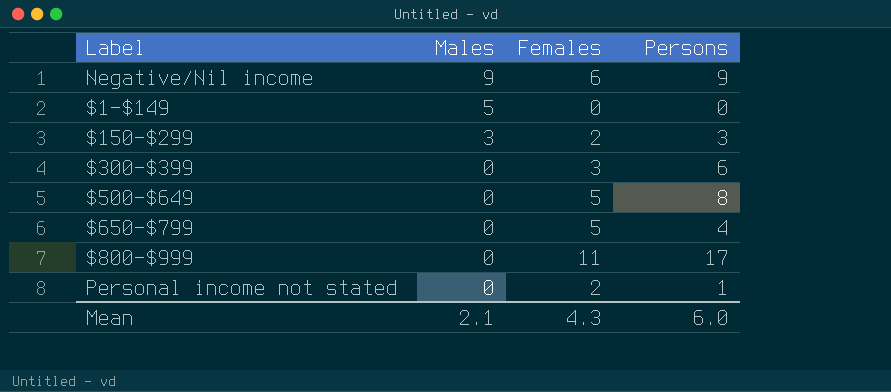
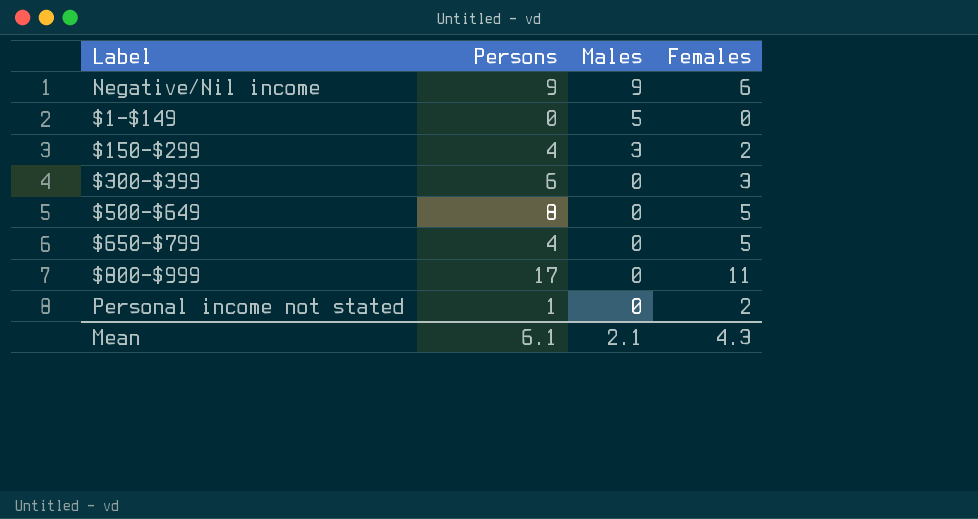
column Persons | position: 4 -> 2
$150-$299 | Persons: 3 -> 4
Mean | Persons: 6.0 -> 6.1

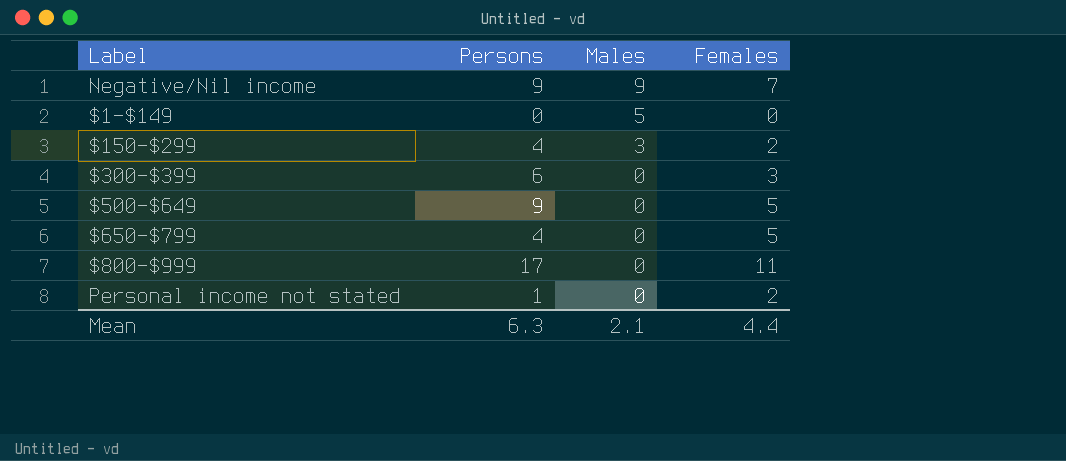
Negative/Nil income | Females: 6 -> 7
$500-$649 | Persons: 8 -> 9
Mean | Persons: 6.1 -> 6.3
Mean | Females: 4.3 -> 4.4

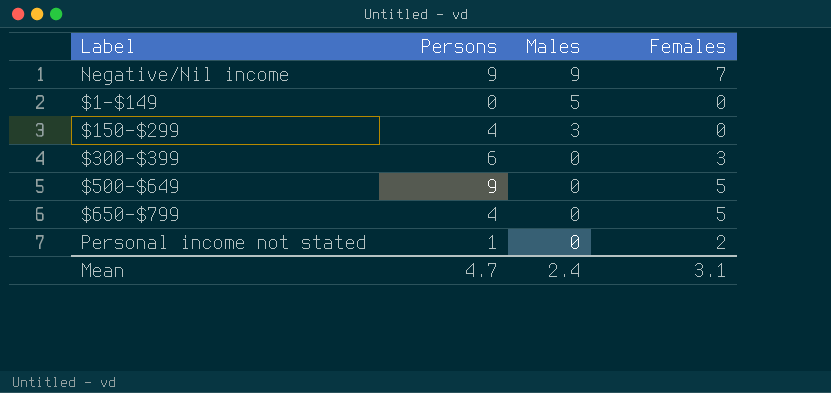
row $800-$999: 17 | 0 | 11 -> none
$150-$299 | Females: 2 -> 0
Mean | Persons: 6.3 -> 4.7
Mean | Males: 2.1 -> 2.4
Mean | Females: 4.4 -> 3.1

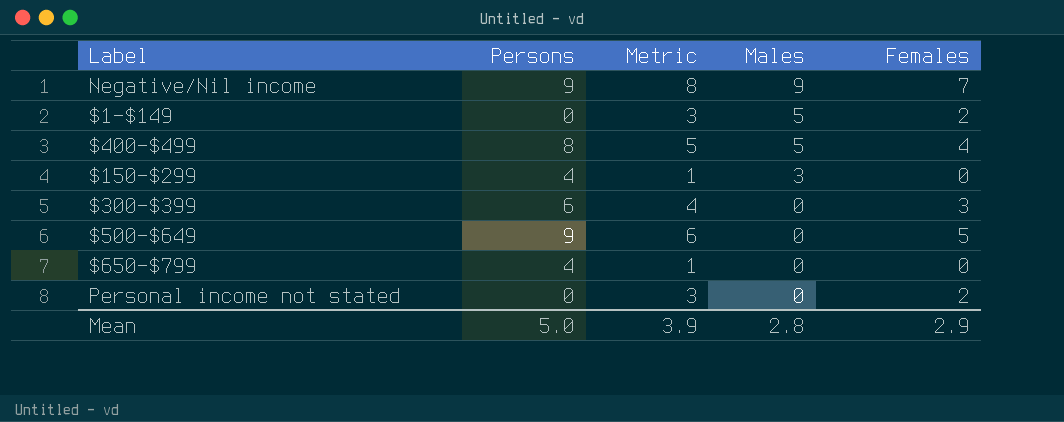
column Metric | formula: none -> [Females] + 1
$1-$149 | Females: 0 -> 2
row $400-$499: none -> 8 | 5 | 5 | 4
$650-$799 | Females: 5 -> 0
Personal income not stated | Persons: 1 -> 0
Mean | Persons: 4.7 -> 5.0
Mean | Males: 2.4 -> 2.8
Mean | Females: 3.1 -> 2.9

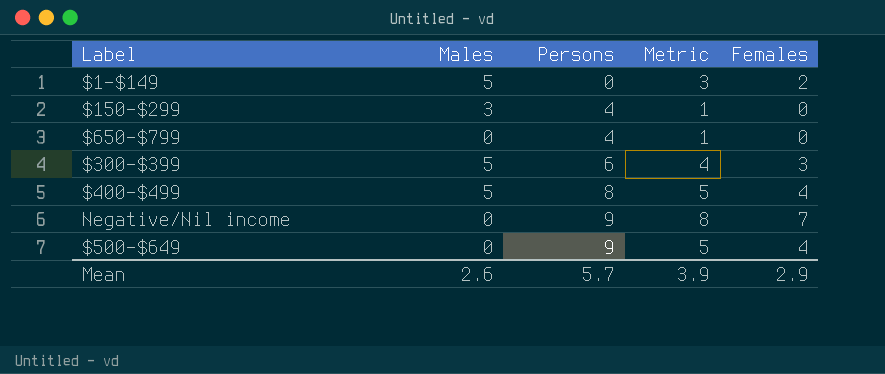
row order: Males descending -> Persons ascending
column Males | position: 4 -> 2
row Personal income not stated: 0 | 3 | 0 | 2 -> none
$300-$399 | Males: 0 -> 5
Negative/Nil income | Males: 9 -> 0
$500-$649 | Metric: 6 -> 5
$500-$649 | Females: 5 -> 4
Mean | Males: 2.8 -> 2.6
Mean | Persons: 5.0 -> 5.7

